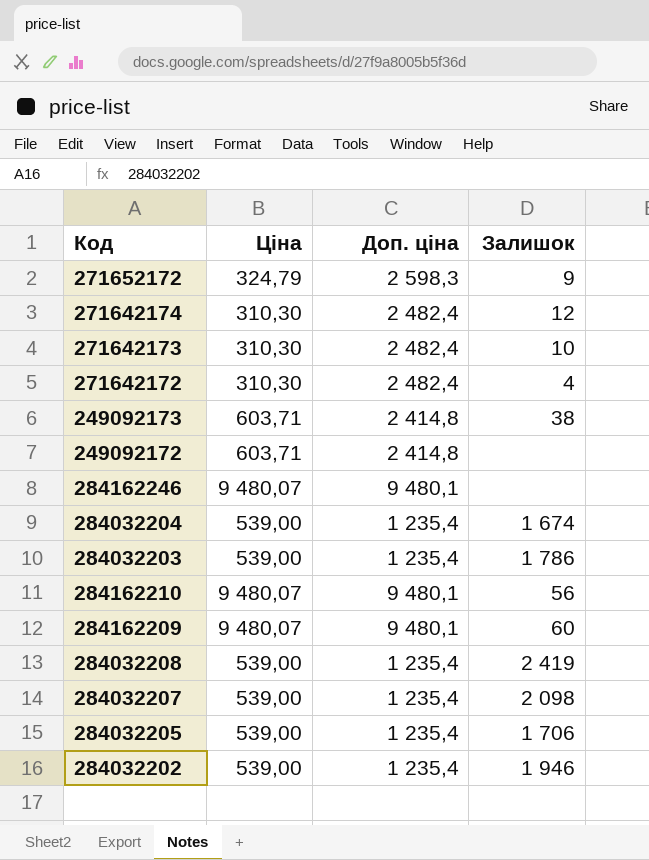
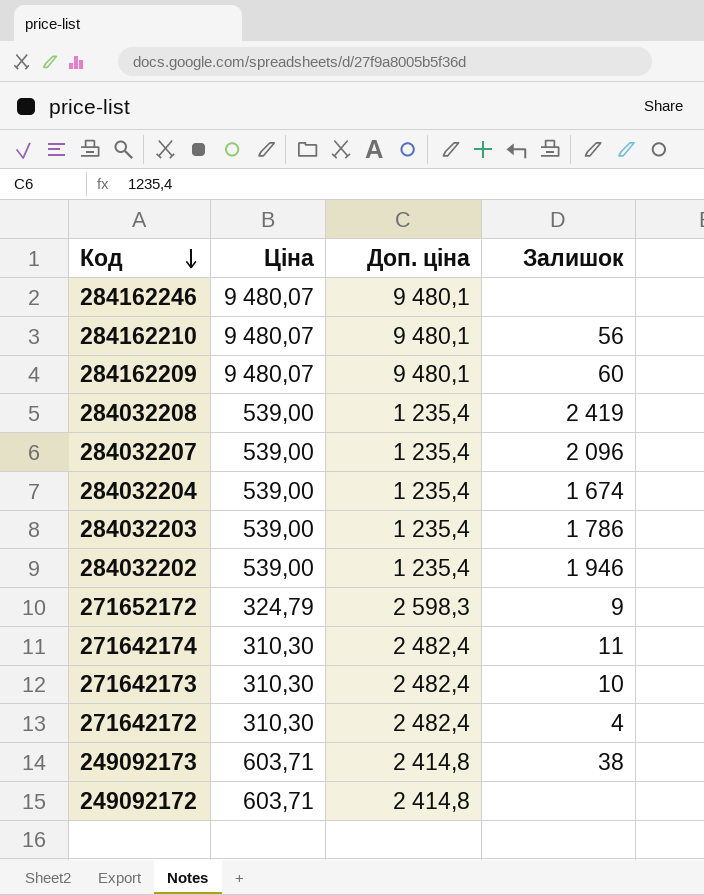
row order: none -> Код descending
row 284032205: 539,00 | 1 235,4 | 1 706 -> none
284032207 | Залишок: 2 098 -> 2 096
271642174 | Залишок: 12 -> 11

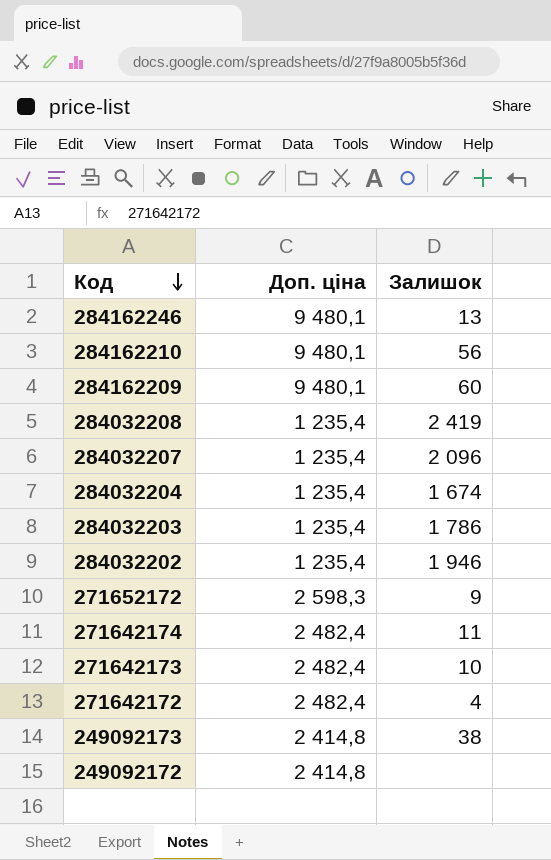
column Ціна | position: 2 -> none
284162246 | Залишок: none -> 13

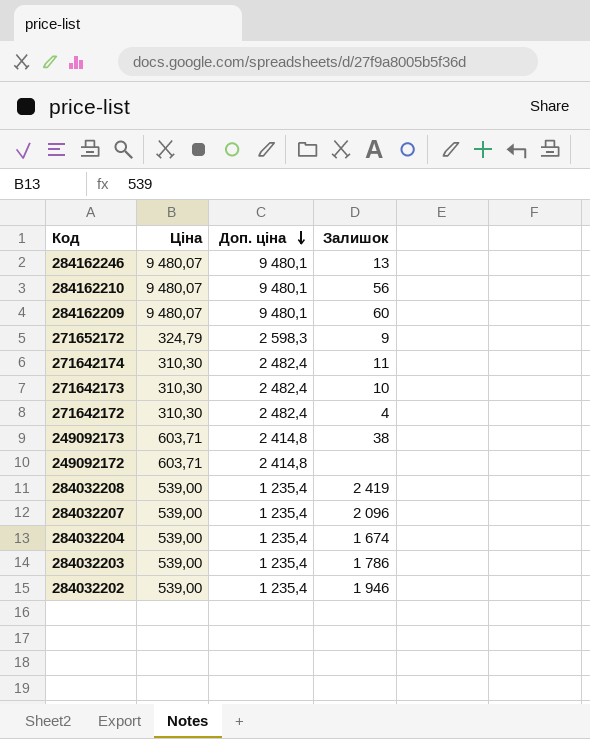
row order: Код descending -> Доп. ціна descending
column Ціна | position: none -> 2

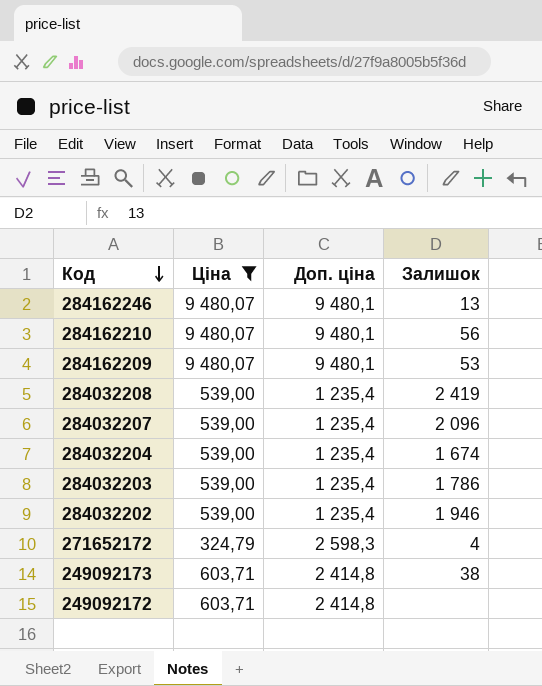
filter: none -> Ціна != 310,30
row order: Доп. ціна descending -> Код descending
284162209 | Залишок: 60 -> 53
271652172 | Залишок: 9 -> 4

